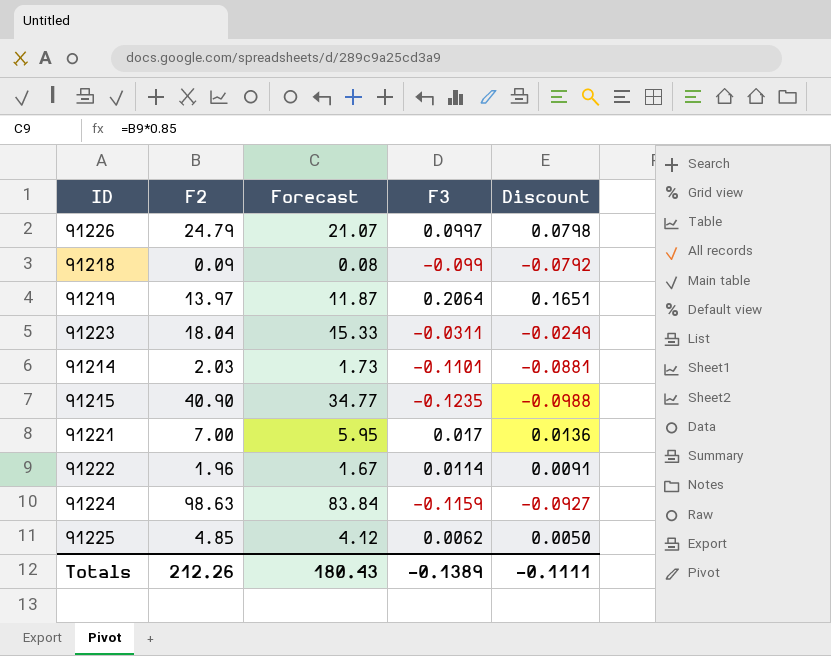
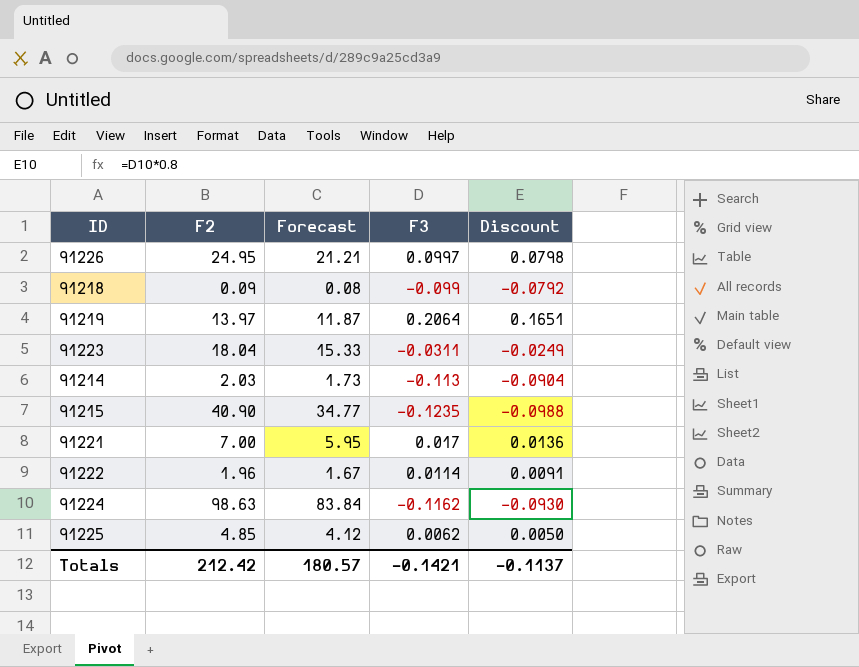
91226 | F2: 24.79 -> 24.95
91226 | Forecast: 21.07 -> 21.21
91214 | F3: -0.1101 -> -0.113
91214 | Discount: -0.0881 -> -0.0904
91224 | F3: -0.1159 -> -0.1162
91224 | Discount: -0.0927 -> -0.0930
Totals | F2: 212.26 -> 212.42
Totals | Forecast: 180.43 -> 180.57
Totals | F3: -0.1389 -> -0.1421
Totals | Discount: -0.1111 -> -0.1137

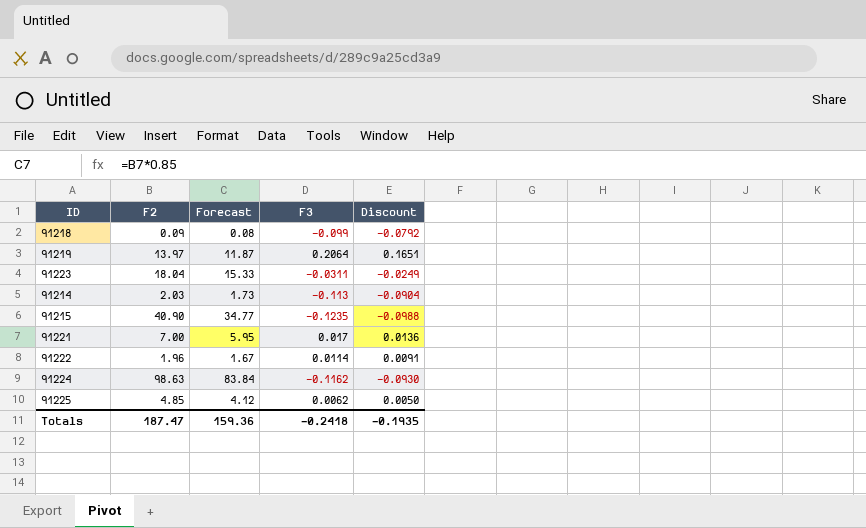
row 91226: 24.95 | 21.21 | 0.0997 | 0.0798 -> none
Totals | F2: 212.42 -> 187.47
Totals | Forecast: 180.57 -> 159.36
Totals | F3: -0.1421 -> -0.2418
Totals | Discount: -0.1137 -> -0.1935

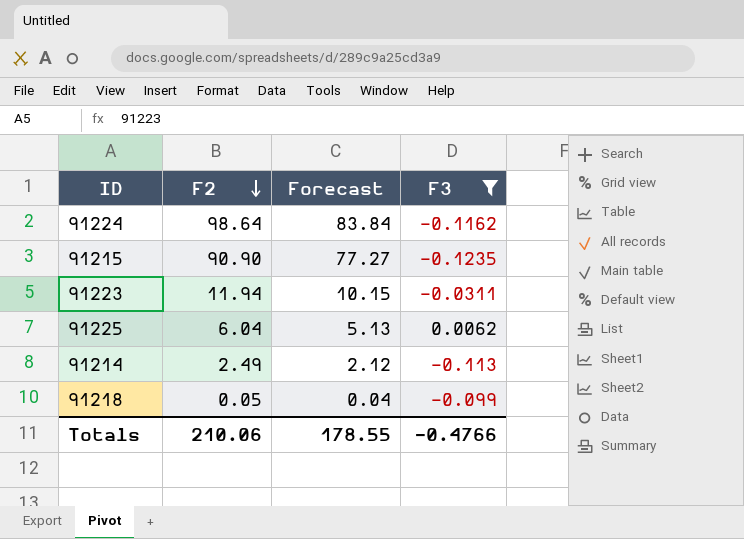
filter: none -> F3 <= 0.0062
row order: none -> F2 descending
column Discount | formula: [F3] * 0.8 -> none
91224 | F2: 98.63 -> 98.64
91215 | F2: 40.90 -> 90.90
91215 | Forecast: 34.77 -> 77.27
91223 | F2: 18.04 -> 11.94
91223 | Forecast: 15.33 -> 10.15
91225 | F2: 4.85 -> 6.04
91225 | Forecast: 4.12 -> 5.13
91214 | F2: 2.03 -> 2.49
91214 | Forecast: 1.73 -> 2.12
91218 | F2: 0.09 -> 0.05
91218 | Forecast: 0.08 -> 0.04
Totals | F2: 187.47 -> 210.06
Totals | Forecast: 159.36 -> 178.55
Totals | F3: -0.2418 -> -0.4766

